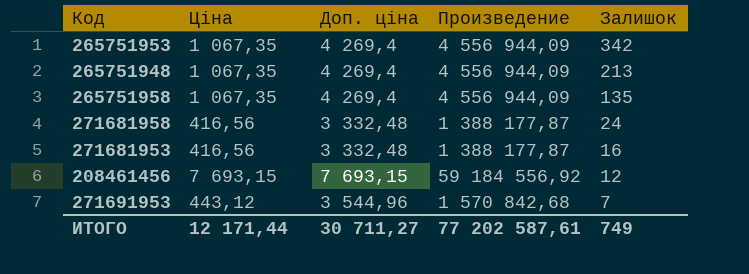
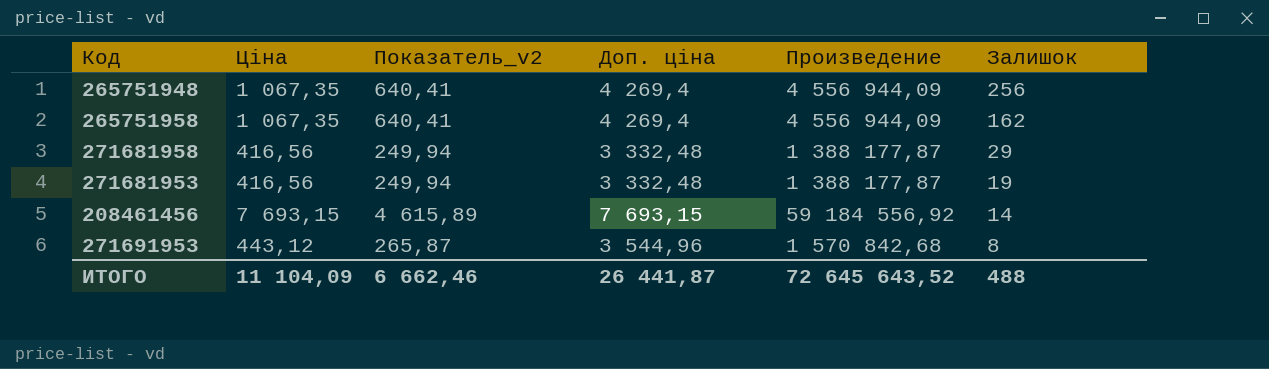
column Показатель_v2 | formula: none -> [Ціна] * 0,6
row 265751953: 1 067,35 | 4 269,4 | 4 556 944,09 | 342 -> none
265751948 | Залишок: 213 -> 256
265751958 | Залишок: 135 -> 162
271681958 | Залишок: 24 -> 29
271681953 | Залишок: 16 -> 19
208461456 | Залишок: 12 -> 14
271691953 | Залишок: 7 -> 8
ИТОГО | Ціна: 12 171,44 -> 11 104,09
ИТОГО | Доп. ціна: 30 711,27 -> 26 441,87
ИТОГО | Произведение: 77 202 587,61 -> 72 645 643,52
ИТОГО | Залишок: 749 -> 488

